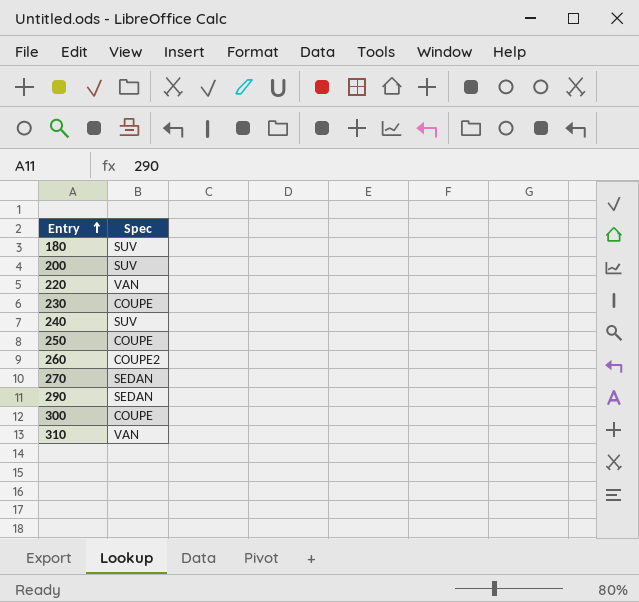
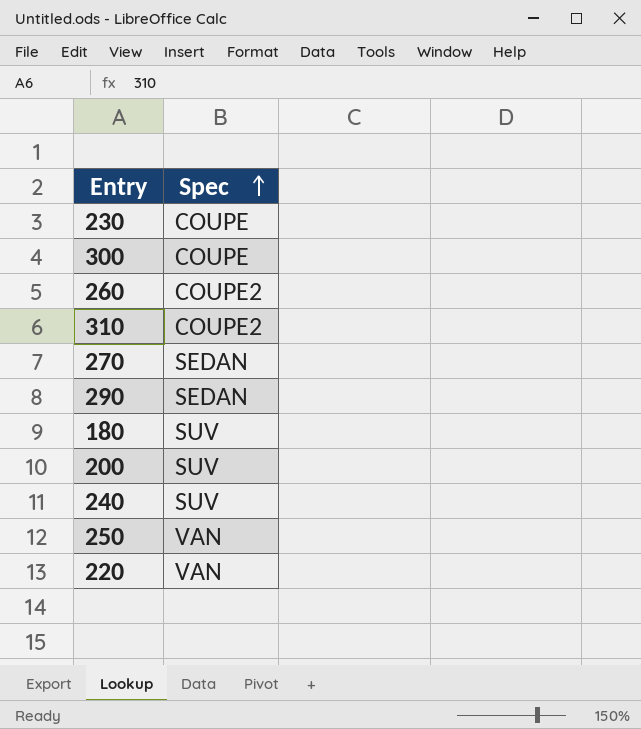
row order: Entry ascending -> Spec ascending
310 | Spec: VAN -> COUPE2
250 | Spec: COUPE -> VAN

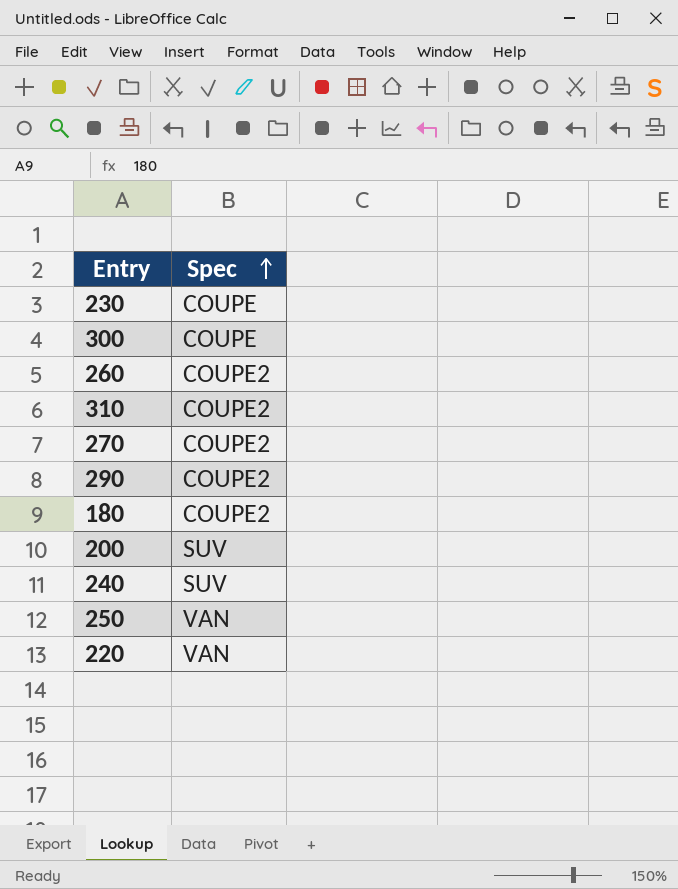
270 | Spec: SEDAN -> COUPE2
290 | Spec: SEDAN -> COUPE2
180 | Spec: SUV -> COUPE2

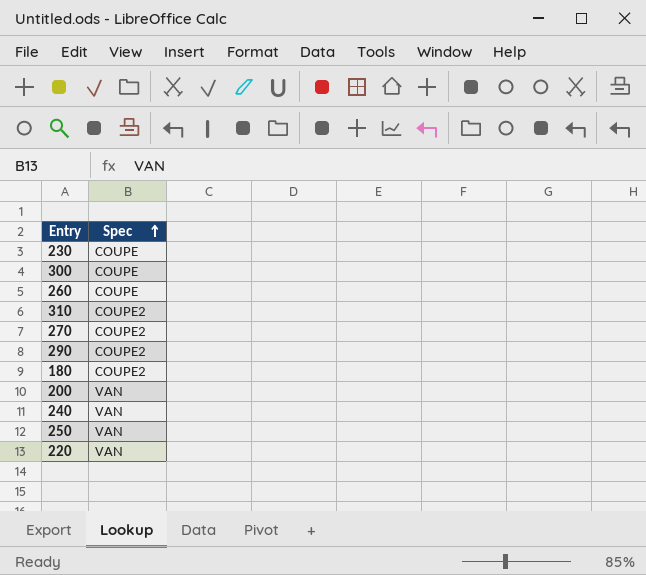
260 | Spec: COUPE2 -> COUPE
200 | Spec: SUV -> VAN
240 | Spec: SUV -> VAN

